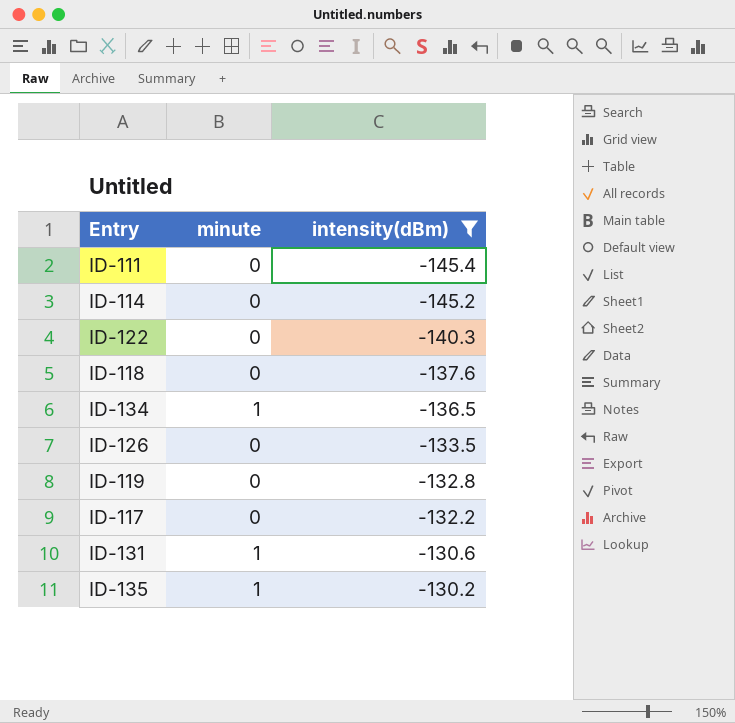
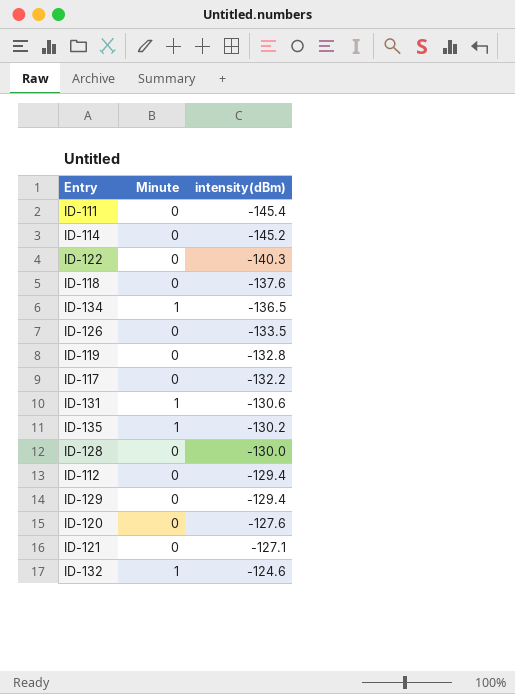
filter: intensity(dBm) <= -130.2 -> none
column name: minute -> Minute

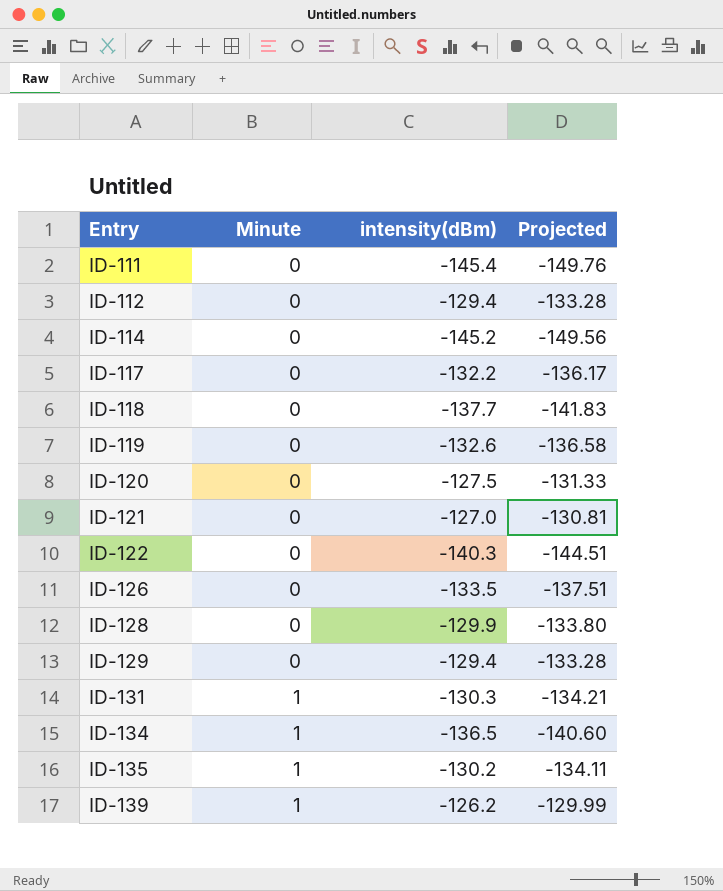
row order: intensity(dBm) ascending -> Entry ascending
column Projected | formula: none -> [intensity(dBm)] * 1.03
row ID-132: 1 | -124.6 -> none
ID-118 | intensity(dBm): -137.6 -> -137.7
ID-119 | intensity(dBm): -132.8 -> -132.6
ID-120 | intensity(dBm): -127.6 -> -127.5
ID-121 | intensity(dBm): -127.1 -> -127.0
ID-128 | intensity(dBm): -130.0 -> -129.9
ID-131 | intensity(dBm): -130.6 -> -130.3
row ID-139: none -> 1 | -126.2 | -129.99

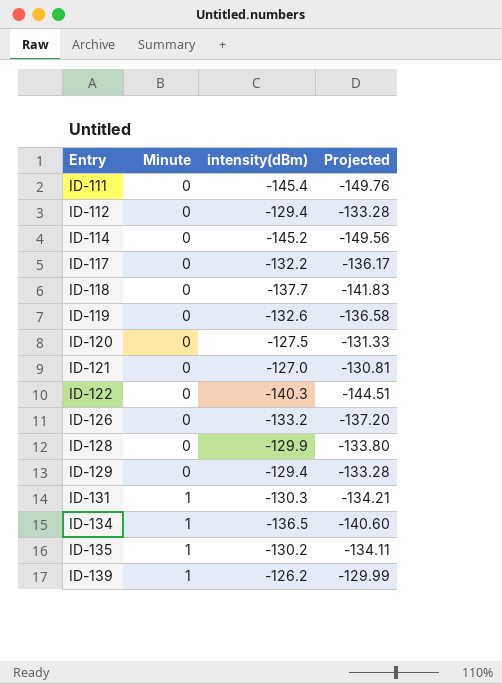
ID-126 | intensity(dBm): -133.5 -> -133.2
ID-126 | Projected: -137.51 -> -137.20

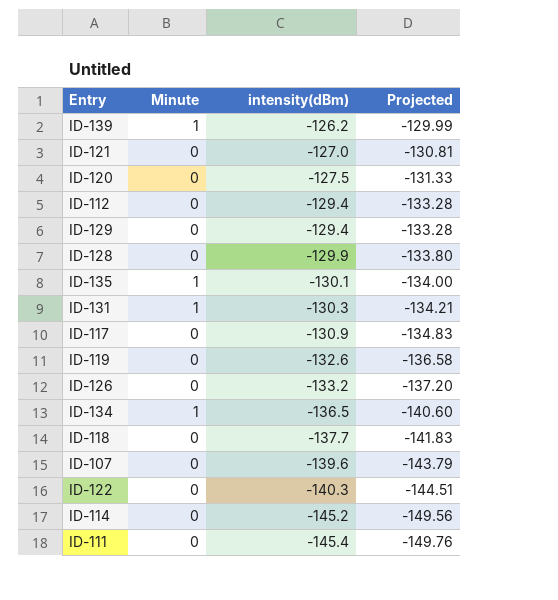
row order: Entry ascending -> intensity(dBm) descending
ID-135 | intensity(dBm): -130.2 -> -130.1
ID-135 | Projected: -134.11 -> -134.00
ID-117 | intensity(dBm): -132.2 -> -130.9
ID-117 | Projected: -136.17 -> -134.83
row ID-107: none -> 0 | -139.6 | -143.79

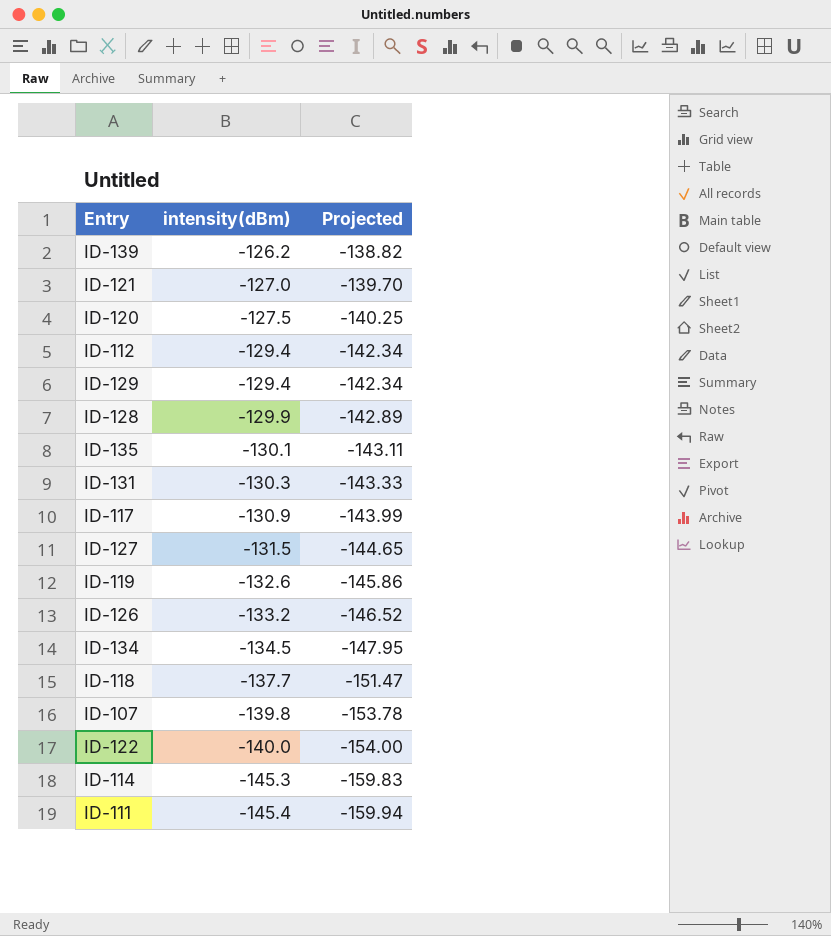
column Minute | position: 2 -> none
column Projected | formula: [intensity(dBm)] * 1.03 -> [intensity(dBm)] * 1.1
row ID-127: none -> -131.5 | -144.65
ID-134 | intensity(dBm): -136.5 -> -134.5
ID-107 | intensity(dBm): -139.6 -> -139.8
ID-122 | intensity(dBm): -140.3 -> -140.0
ID-114 | intensity(dBm): -145.2 -> -145.3

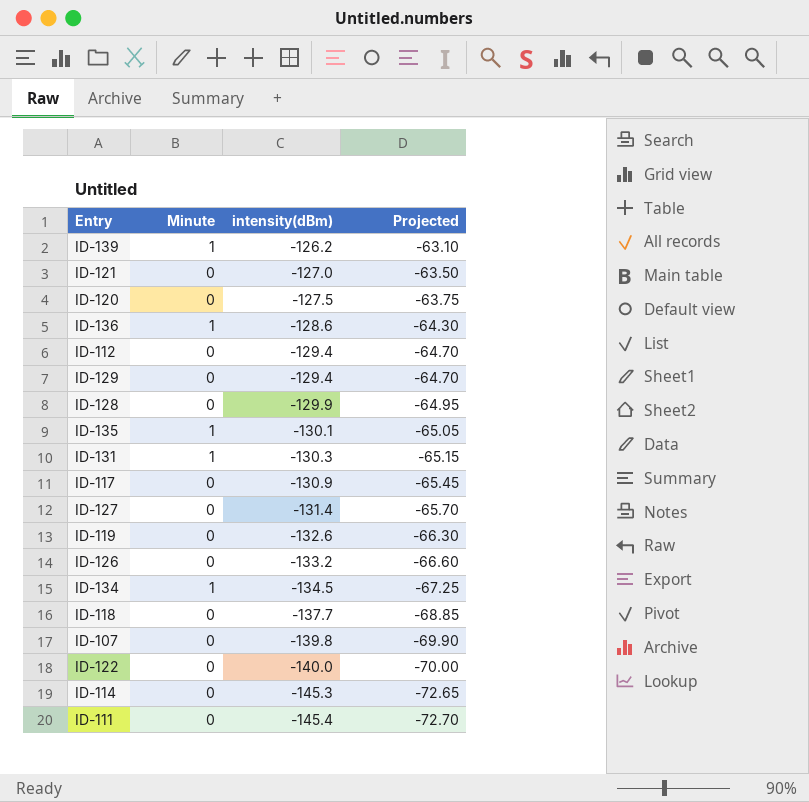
column Minute | position: none -> 2
column Projected | formula: [intensity(dBm)] * 1.1 -> [intensity(dBm)] * 0.5
row ID-136: none -> 1 | -128.6 | -64.30
ID-127 | intensity(dBm): -131.5 -> -131.4

